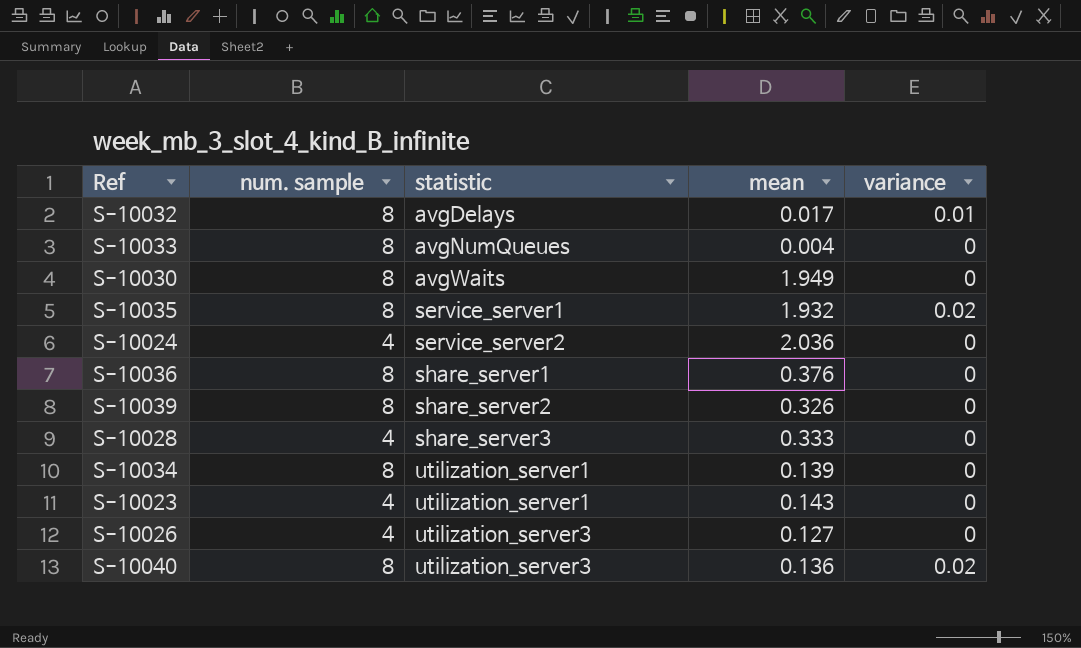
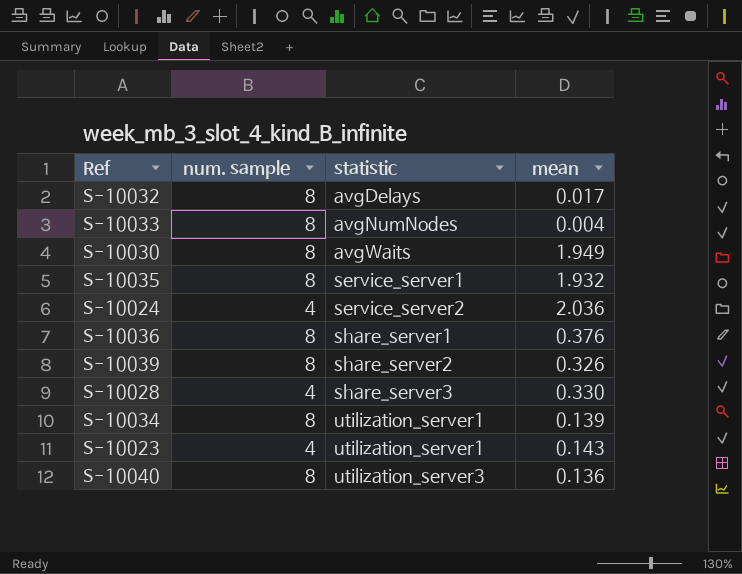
column variance | position: 5 -> none
row S-10026: 4 | utilization_server3 | 0.127 | 0 -> none
S-10033 | statistic: avgNumQueues -> avgNumNodes
S-10028 | mean: 0.333 -> 0.330

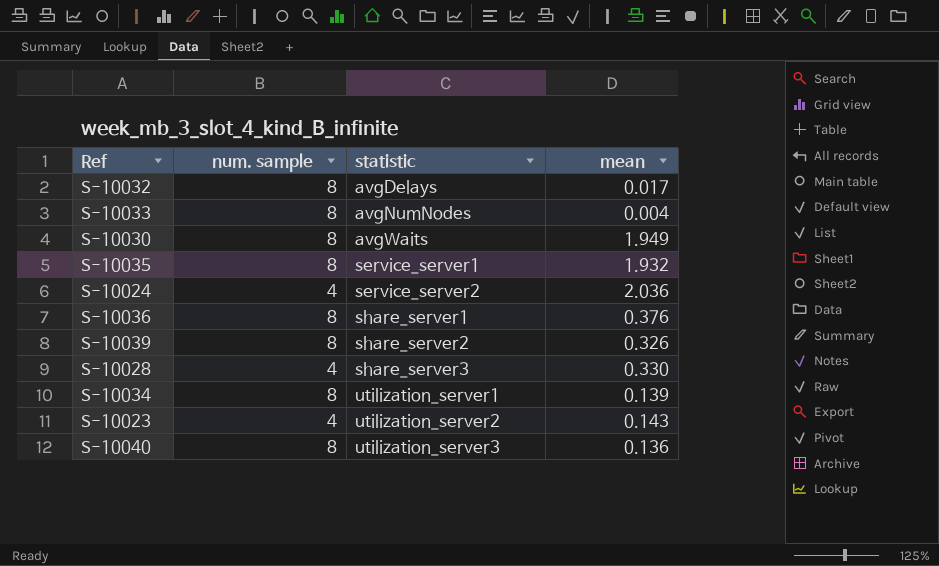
S-10023 | statistic: utilization_server1 -> utilization_server2

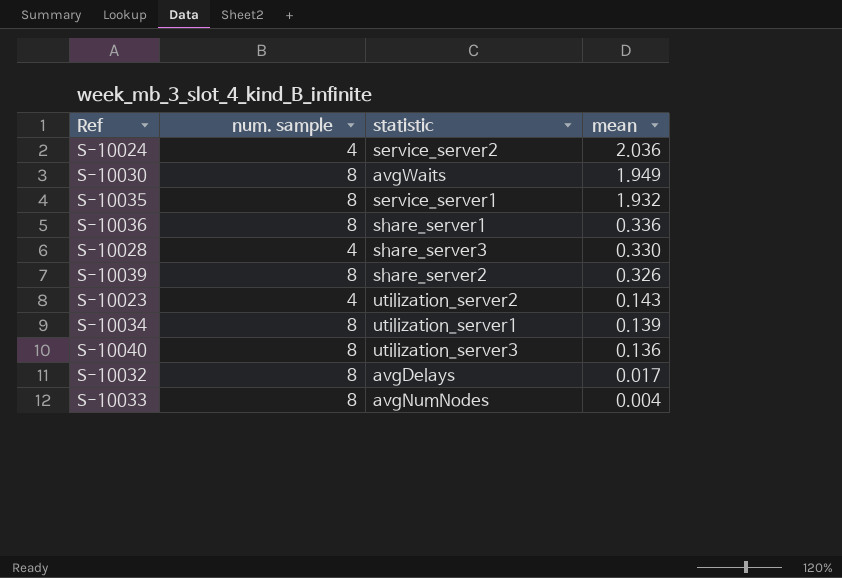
row order: statistic ascending -> mean descending
S-10036 | mean: 0.376 -> 0.336

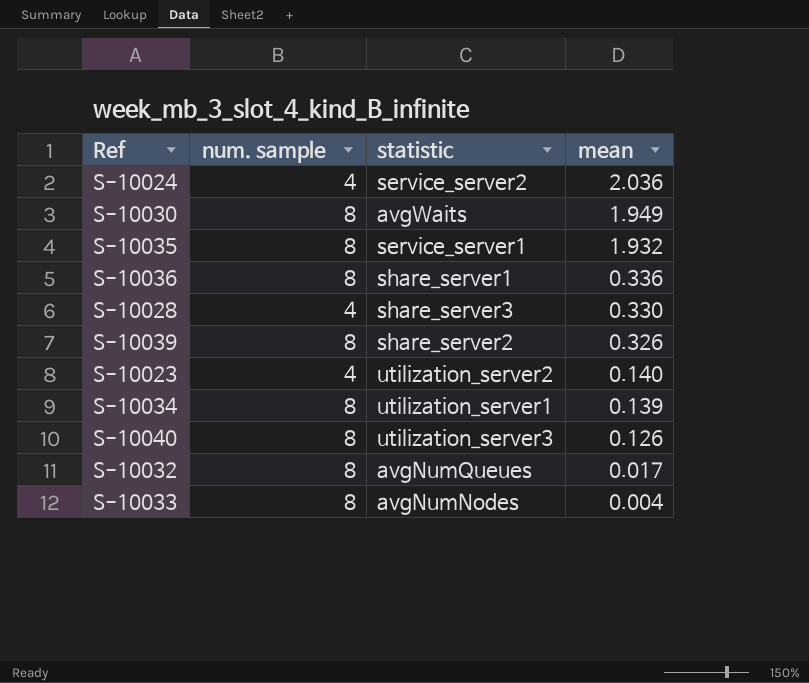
S-10023 | mean: 0.143 -> 0.140
S-10040 | mean: 0.136 -> 0.126
S-10032 | statistic: avgDelays -> avgNumQueues

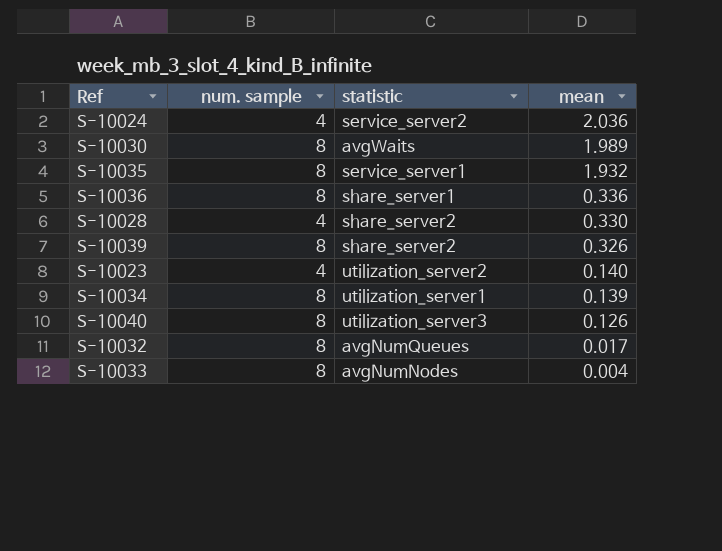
S-10030 | mean: 1.949 -> 1.989
S-10028 | statistic: share_server3 -> share_server2

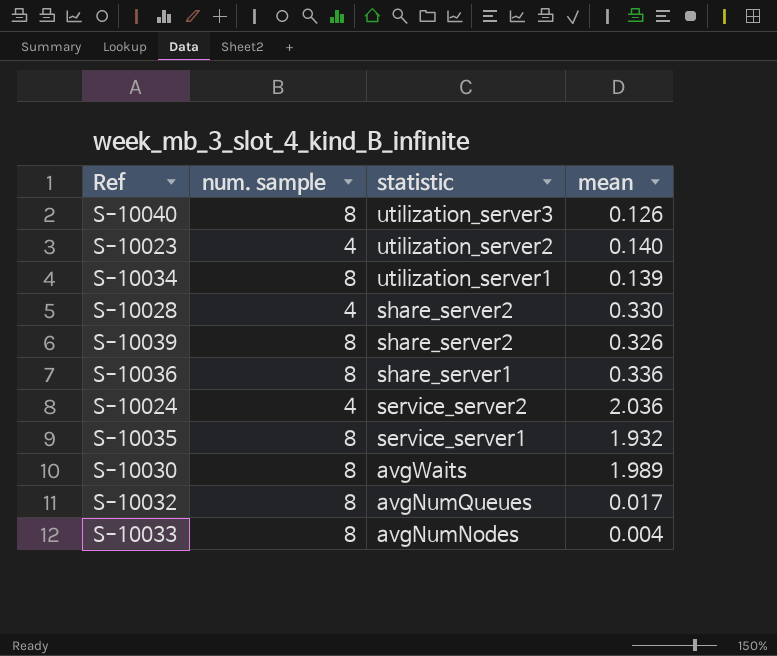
row order: mean descending -> statistic descending

